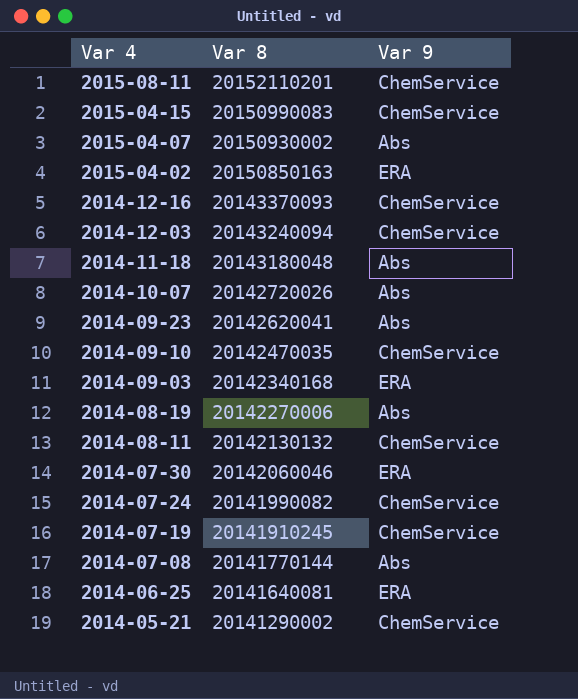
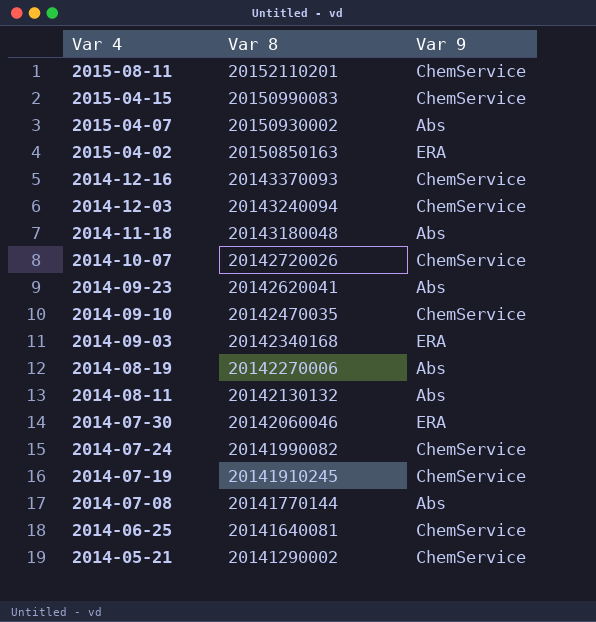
2014-10-07 | Var 9: Abs -> ChemService
2014-08-11 | Var 9: ChemService -> Abs
2014-06-25 | Var 9: ERA -> ChemService

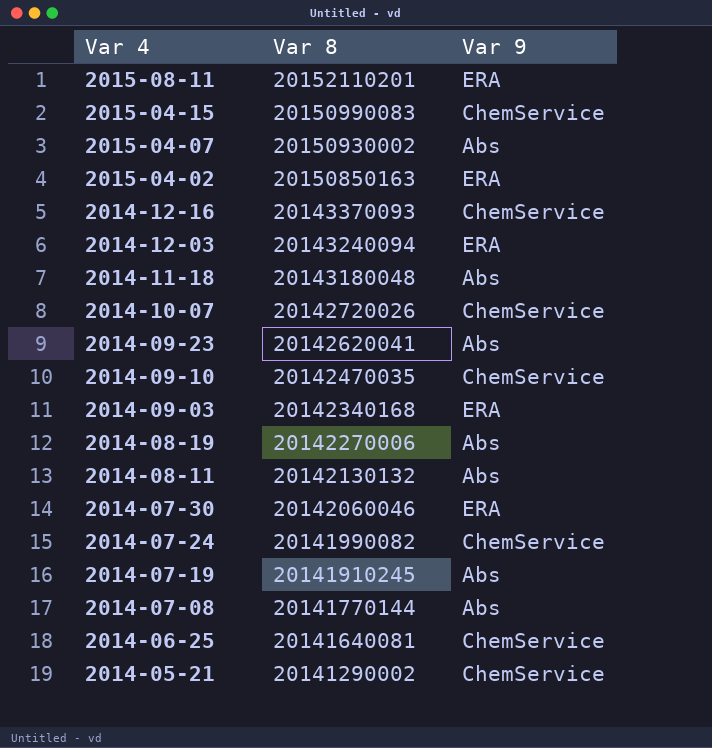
2015-08-11 | Var 9: ChemService -> ERA
2014-12-03 | Var 9: ChemService -> ERA
2014-07-19 | Var 9: ChemService -> Abs

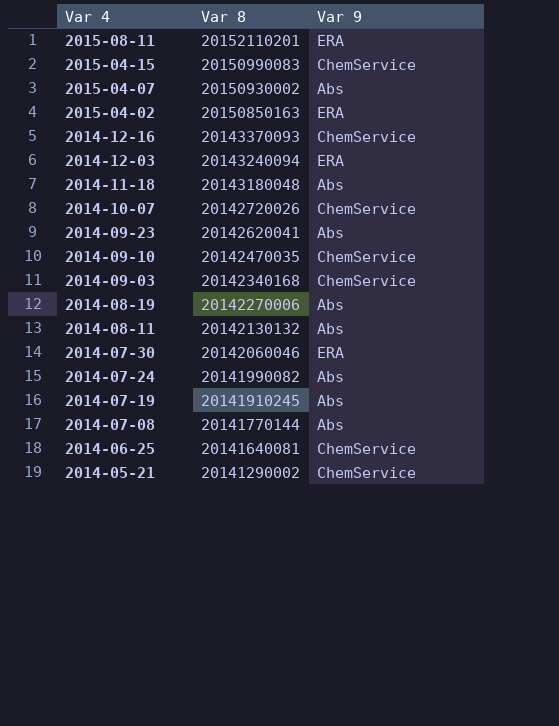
2014-09-03 | Var 9: ERA -> ChemService
2014-07-24 | Var 9: ChemService -> Abs

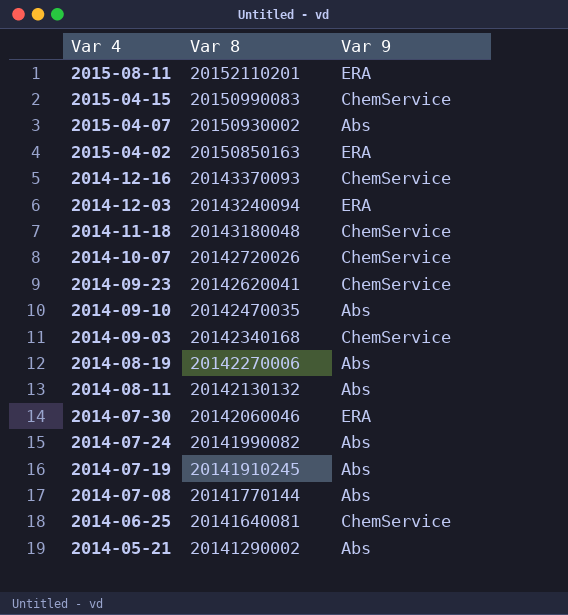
2014-11-18 | Var 9: Abs -> ChemService
2014-09-23 | Var 9: Abs -> ChemService
2014-09-10 | Var 9: ChemService -> Abs
2014-05-21 | Var 9: ChemService -> Abs

